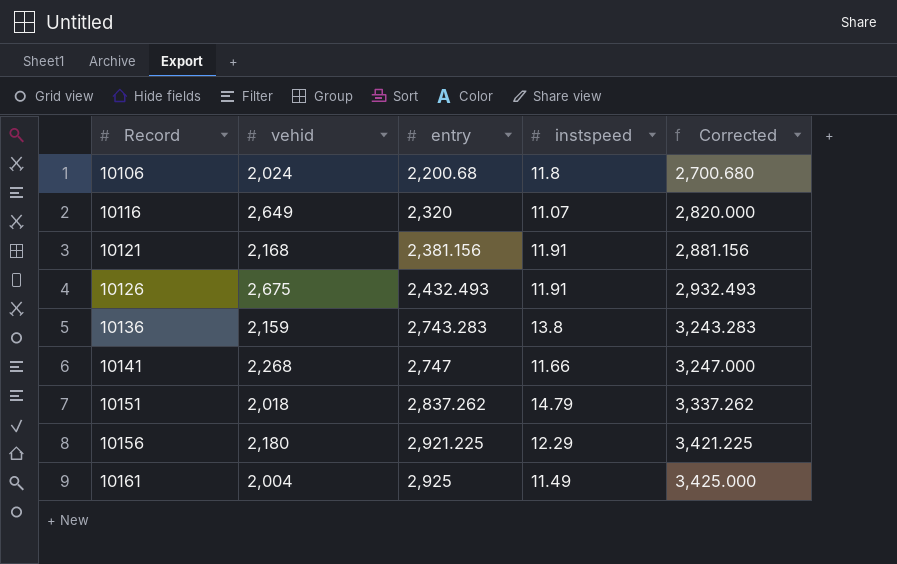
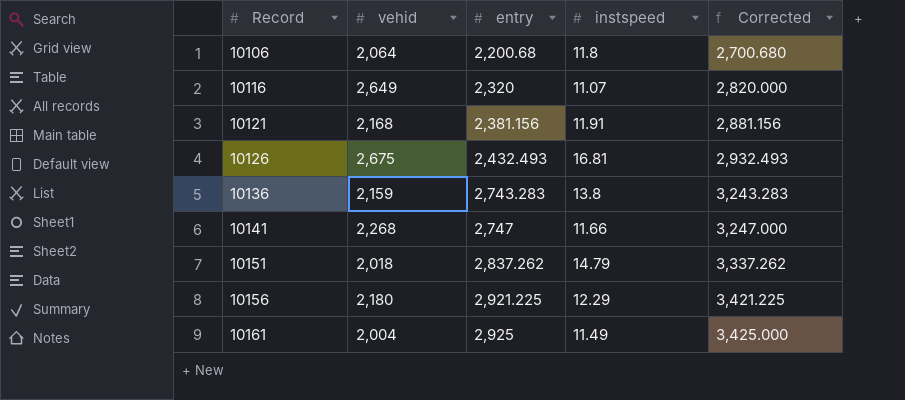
10106 | vehid: 2,024 -> 2,064
10126 | instspeed: 11.91 -> 16.81

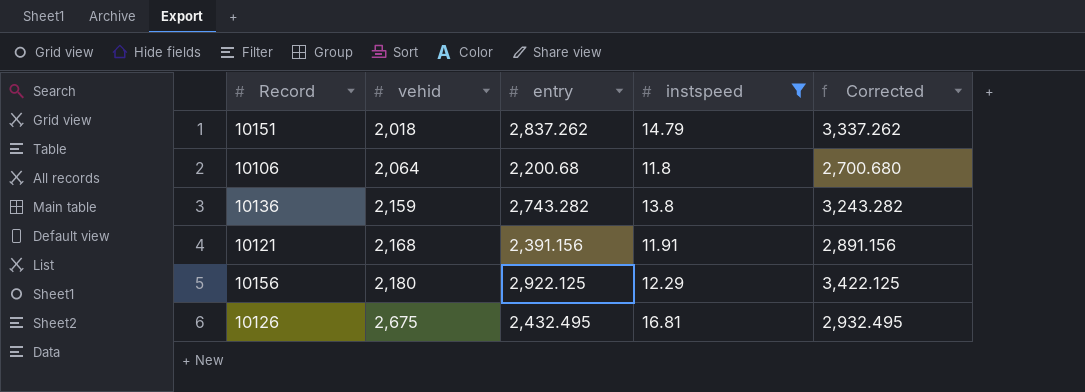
filter: none -> instspeed >= 11.8
row order: Record ascending -> vehid ascending
10136 | entry: 2,743.283 -> 2,743.282
10136 | Corrected: 3,243.283 -> 3,243.282
10121 | entry: 2,381.156 -> 2,391.156
10121 | Corrected: 2,881.156 -> 2,891.156
10156 | entry: 2,921.225 -> 2,922.125
10156 | Corrected: 3,421.225 -> 3,422.125
10126 | entry: 2,432.493 -> 2,432.495
10126 | Corrected: 2,932.493 -> 2,932.495

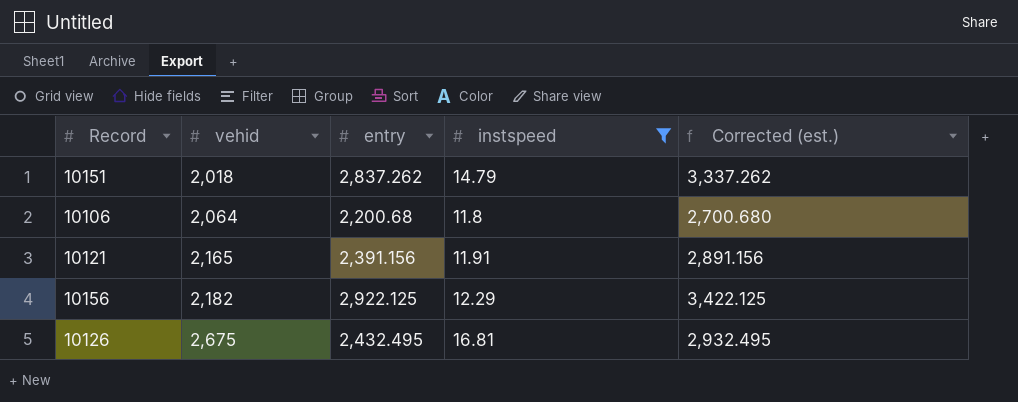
column name: Corrected -> Corrected (est.)
row 10136: 2,159 | 2,743.282 | 13.8 | 3,243.282 -> none
10121 | vehid: 2,168 -> 2,165
10156 | vehid: 2,180 -> 2,182

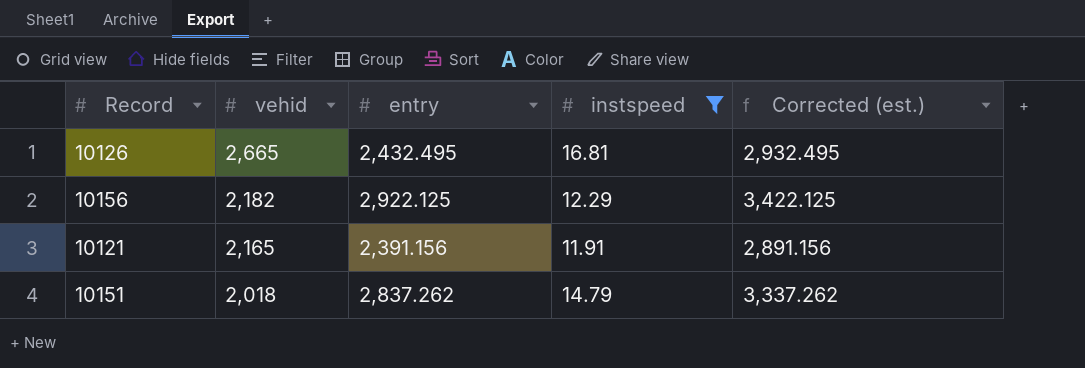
row order: vehid ascending -> vehid descending
row 10106: 2,064 | 2,200.68 | 11.8 | 2,700.680 -> none
10126 | vehid: 2,675 -> 2,665

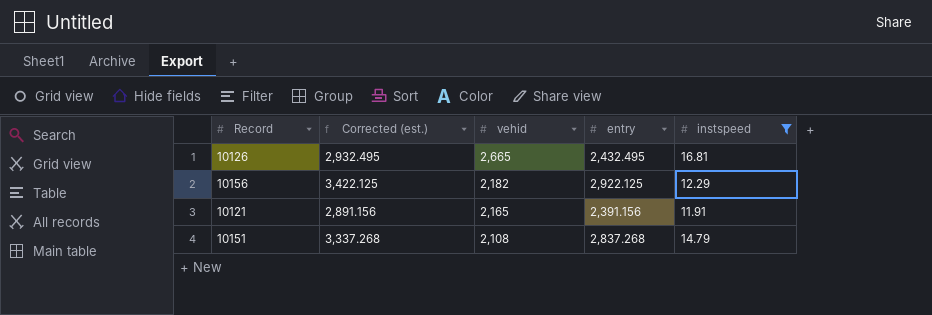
column Corrected (est.) | position: 5 -> 2
10151 | Corrected (est.): 3,337.262 -> 3,337.268
10151 | vehid: 2,018 -> 2,108
10151 | entry: 2,837.262 -> 2,837.268

